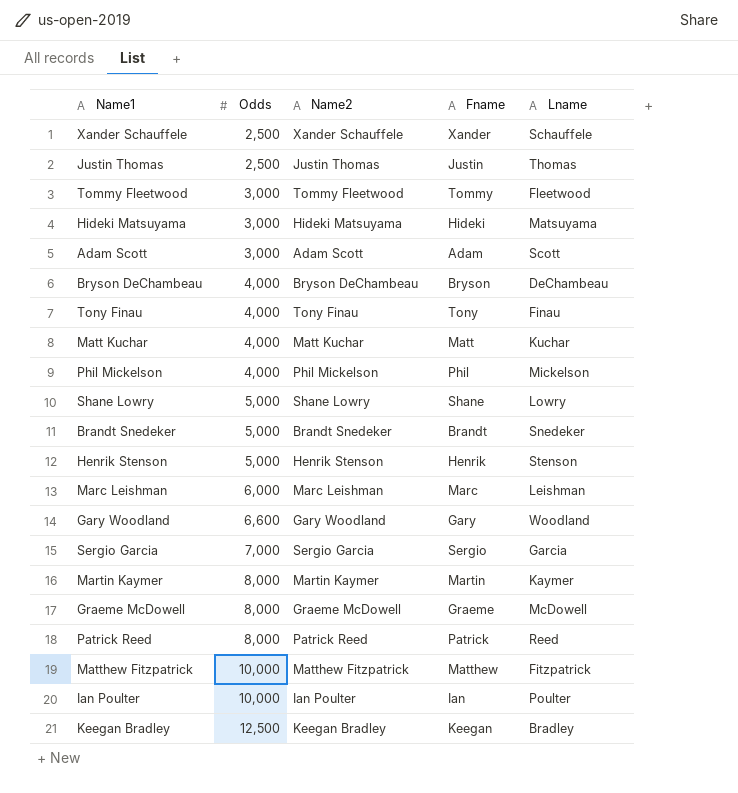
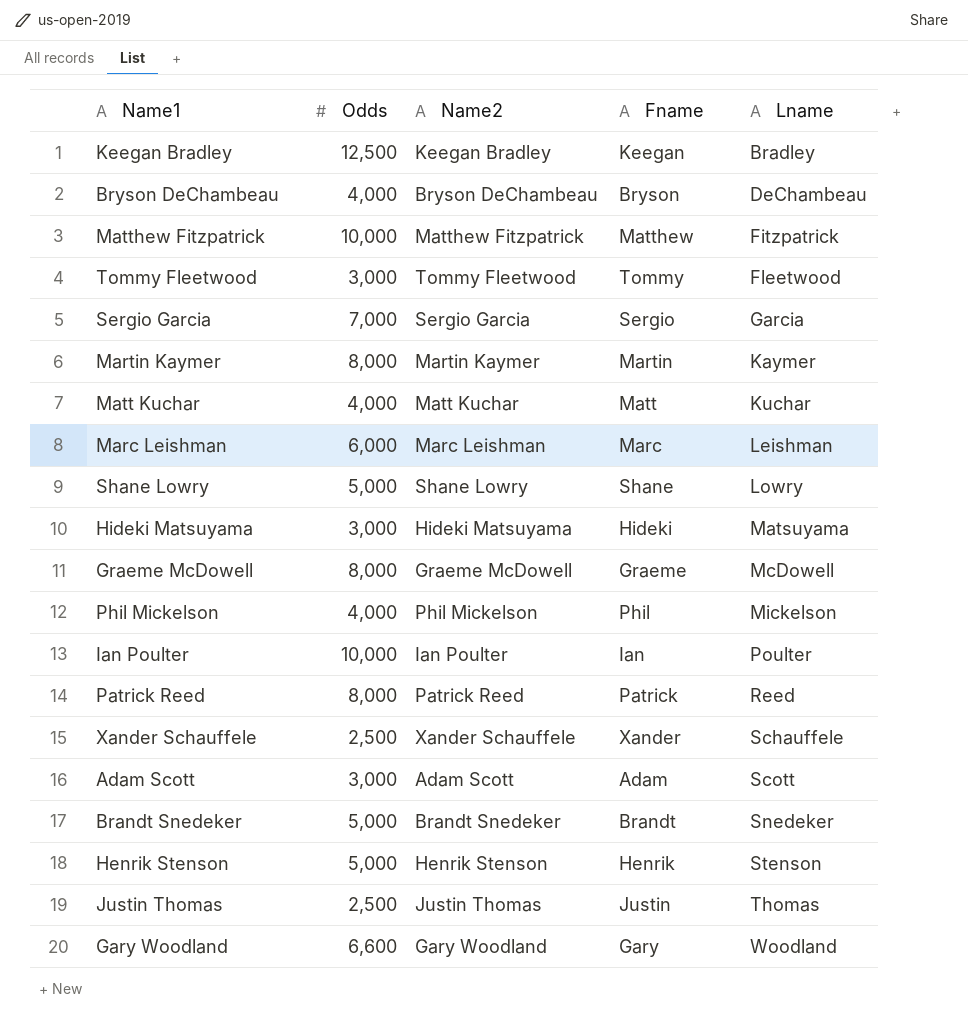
row order: Odds ascending -> Lname ascending
row Tony Finau: 4,000 | Tony Finau | Tony | Finau -> none

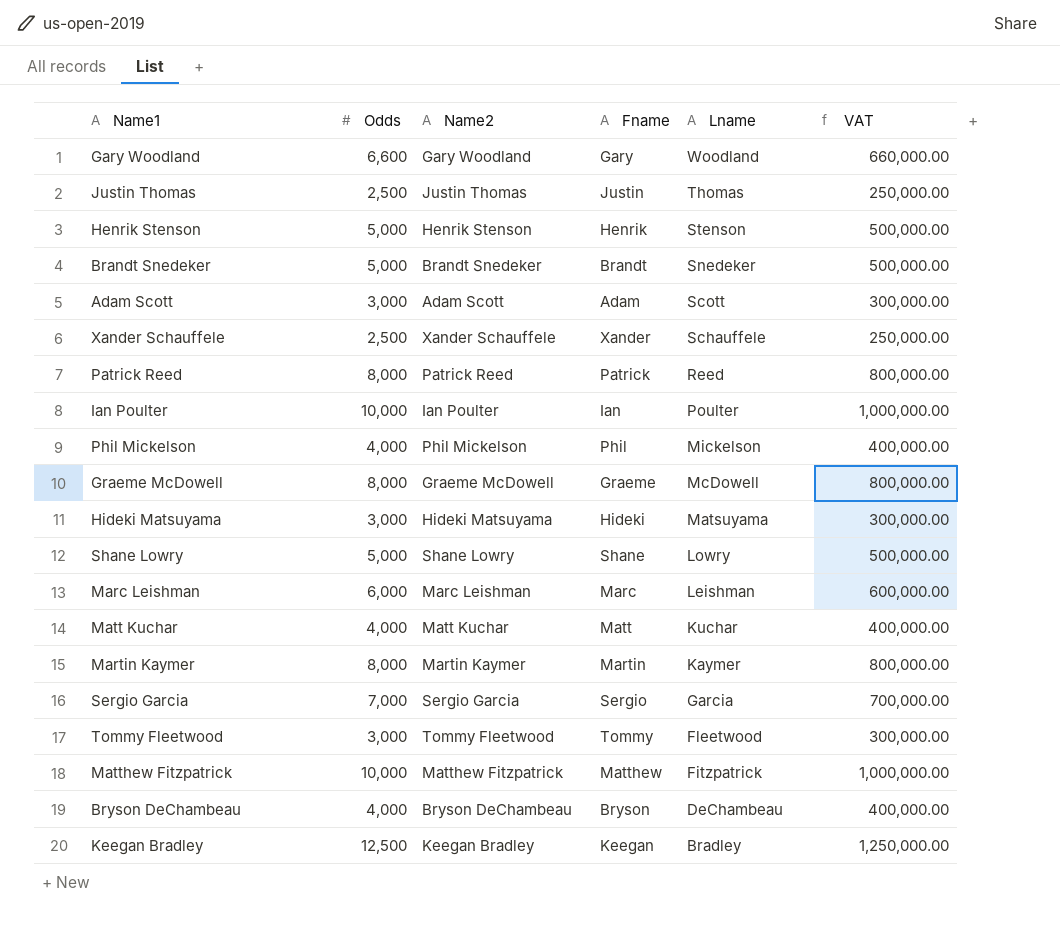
row order: Lname ascending -> Lname descending
column VAT | formula: none -> [Odds] * 100

